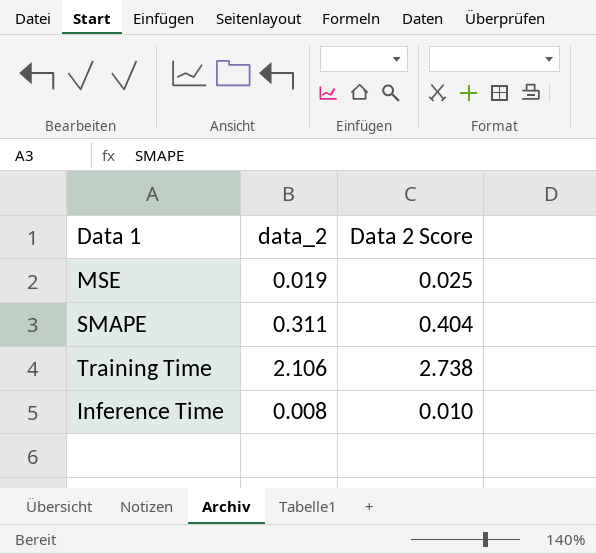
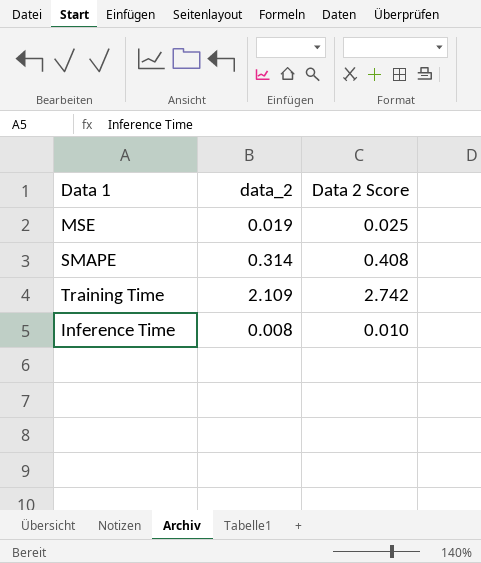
SMAPE | data_2: 0.311 -> 0.314
SMAPE | Data 2 Score: 0.404 -> 0.408
Training Time | data_2: 2.106 -> 2.109
Training Time | Data 2 Score: 2.738 -> 2.742

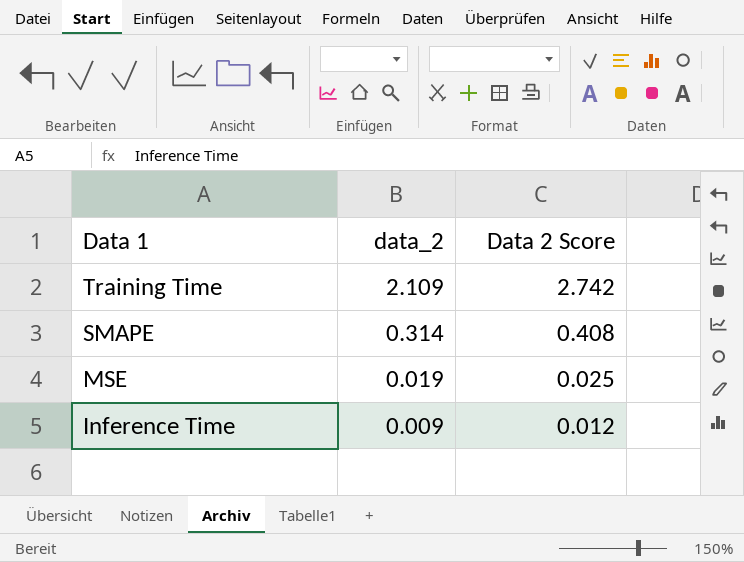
row order: none -> Data 1 descending
Inference Time | data_2: 0.008 -> 0.009
Inference Time | Data 2 Score: 0.010 -> 0.012

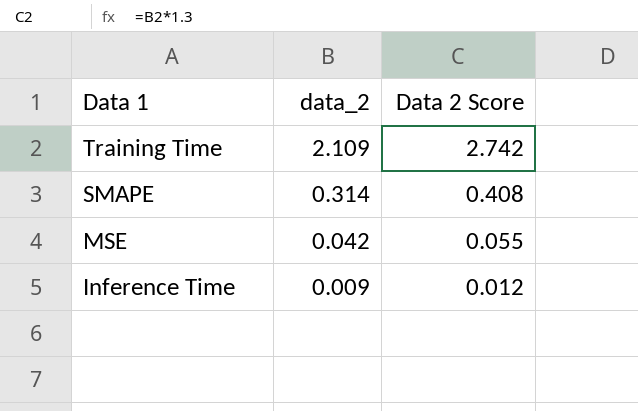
MSE | data_2: 0.019 -> 0.042
MSE | Data 2 Score: 0.025 -> 0.055

